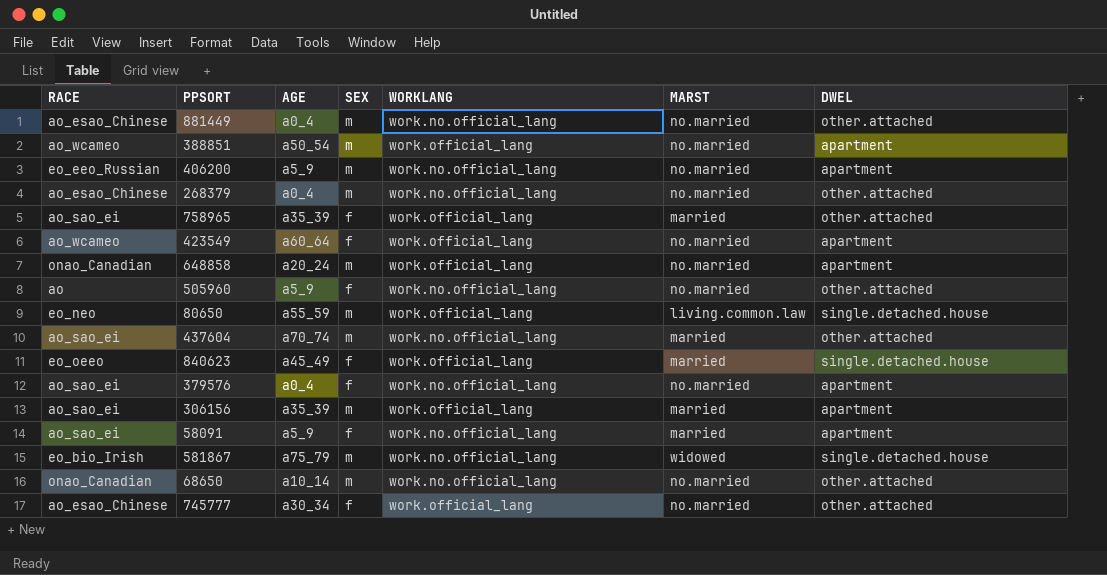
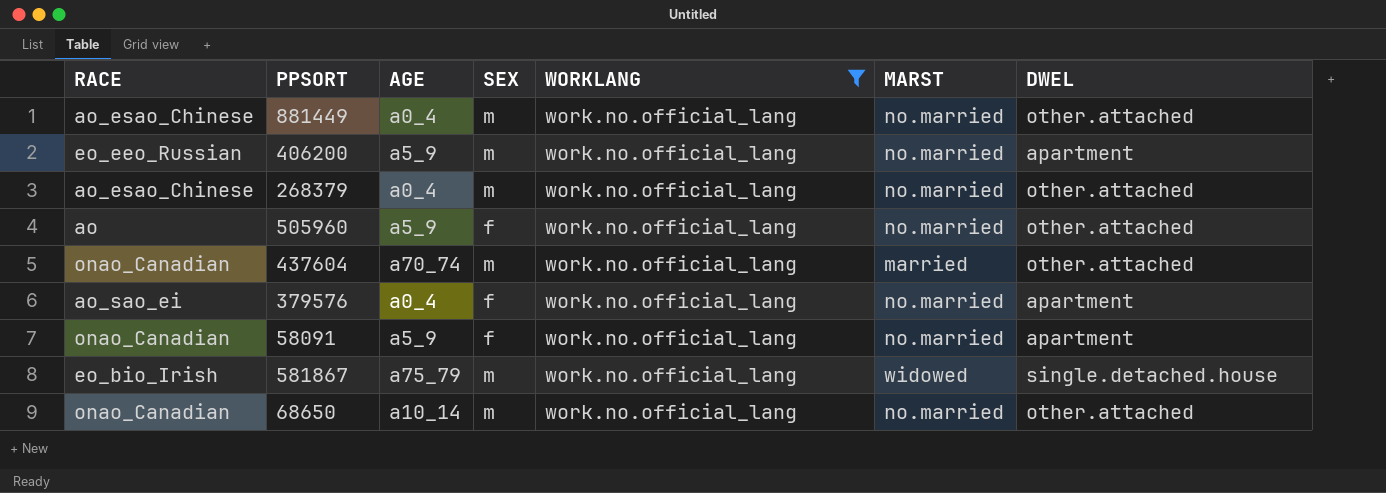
filter: none -> WORKLANG = work.no.official_lang
437604 | RACE: ao_sao_ei -> onao_Canadian
58091 | RACE: ao_sao_ei -> onao_Canadian
58091 | MARST: married -> no.married

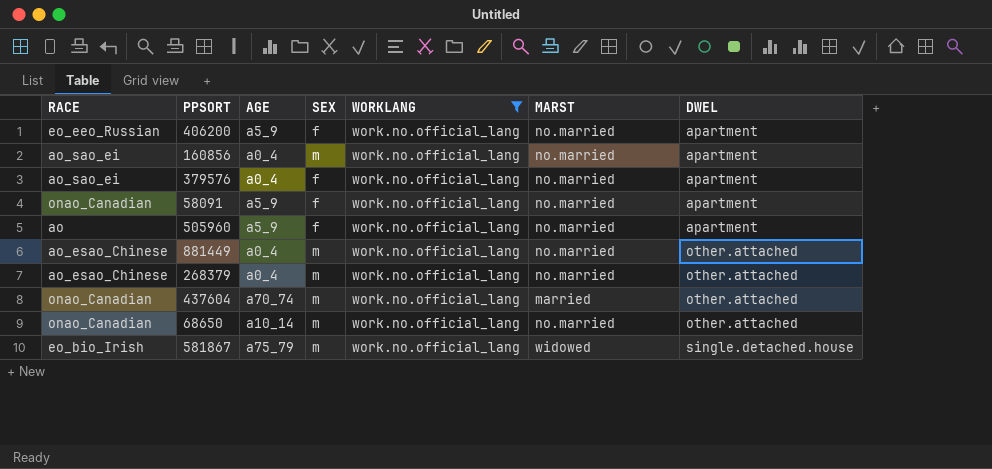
row order: none -> DWEL ascending
406200 | SEX: m -> f
row 160856: none -> ao_sao_ei | a0_4 | m | work.no.official_lang | no.married | apartment
505960 | DWEL: other.attached -> apartment

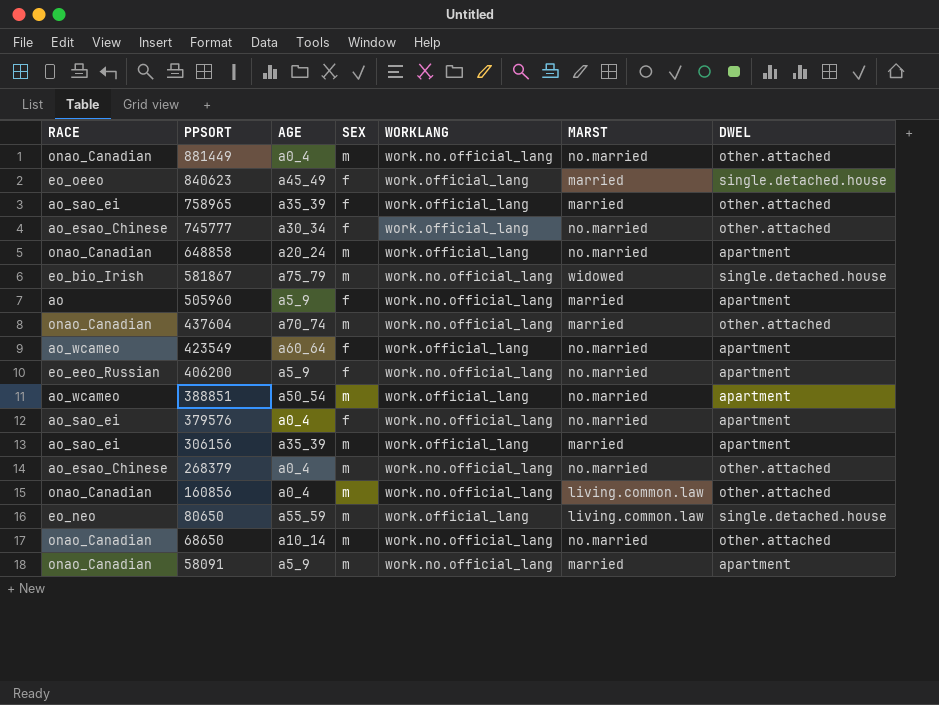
filter: WORKLANG = work.no.official_lang -> none
row order: DWEL ascending -> PPSORT descending
881449 | RACE: ao_esao_Chinese -> onao_Canadian
505960 | MARST: no.married -> married
160856 | RACE: ao_sao_ei -> onao_Canadian
160856 | MARST: no.married -> living.common.law
160856 | DWEL: apartment -> other.attached
58091 | SEX: f -> m
58091 | MARST: no.married -> married

